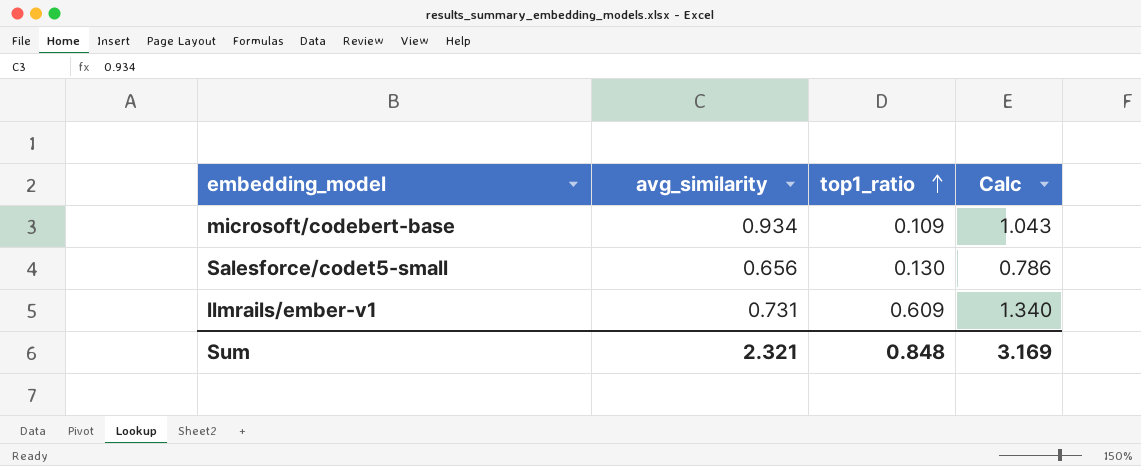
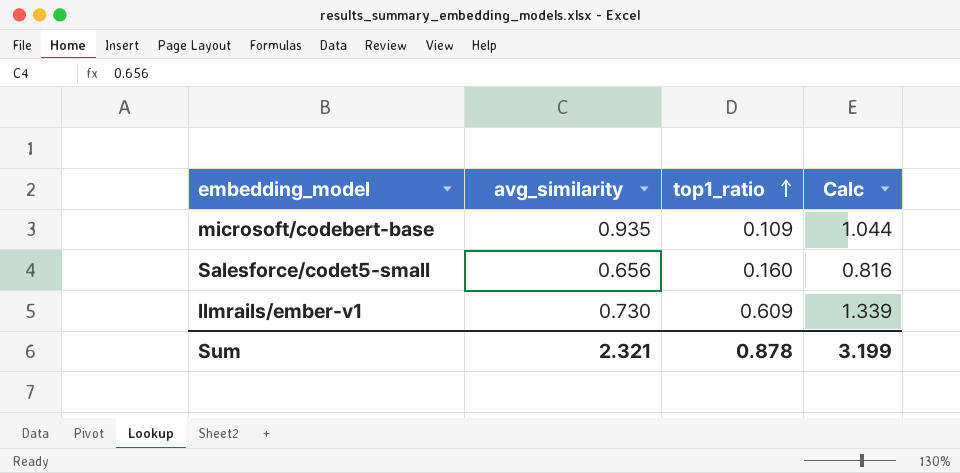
microsoft/codebert-base | avg_similarity: 0.934 -> 0.935
microsoft/codebert-base | Calc: 1.043 -> 1.044
Salesforce/codet5-small | top1_ratio: 0.130 -> 0.160
Salesforce/codet5-small | Calc: 0.786 -> 0.816
llmrails/ember-v1 | avg_similarity: 0.731 -> 0.730
llmrails/ember-v1 | Calc: 1.340 -> 1.339
Sum | top1_ratio: 0.848 -> 0.878
Sum | Calc: 3.169 -> 3.199

